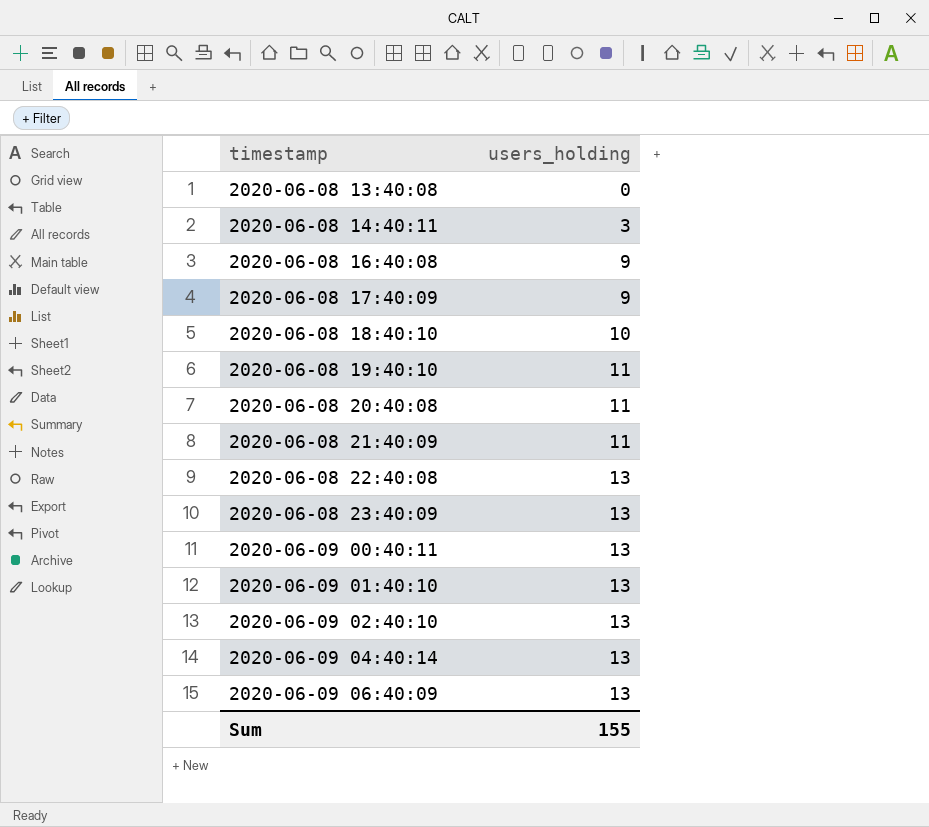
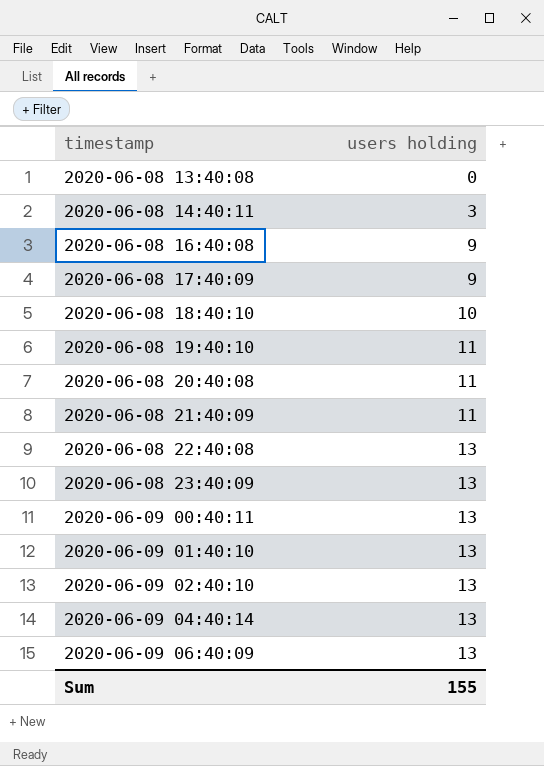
column name: users_holding -> users holding

